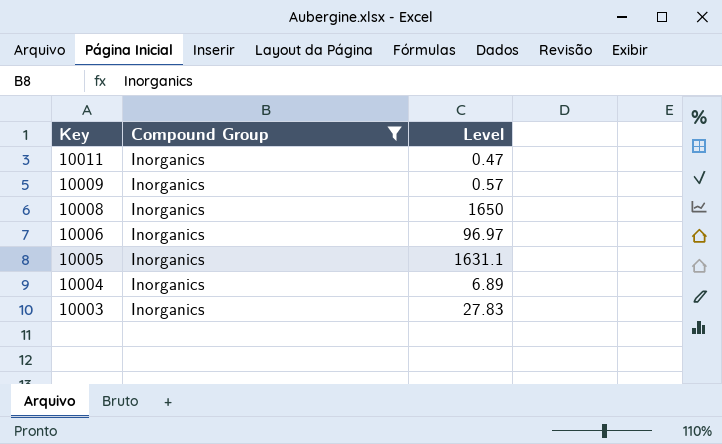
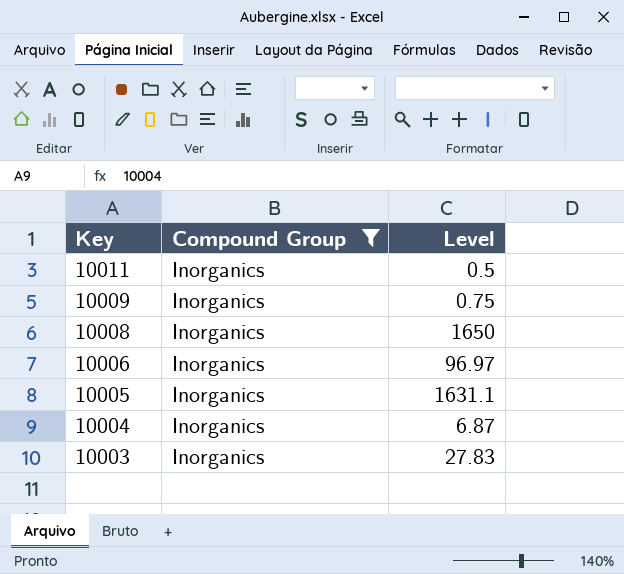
10011 | Level: 0.47 -> 0.5
10009 | Level: 0.57 -> 0.75
10004 | Level: 6.89 -> 6.87

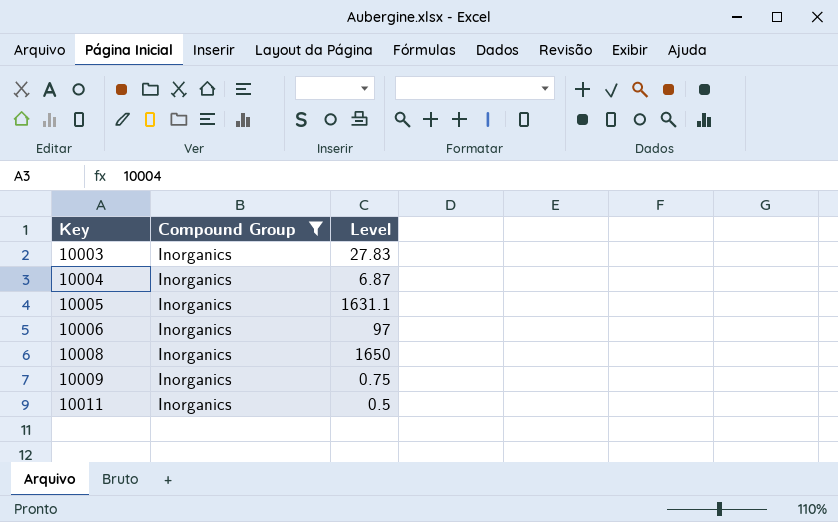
row order: Key descending -> Key ascending
10006 | Level: 96.97 -> 97

